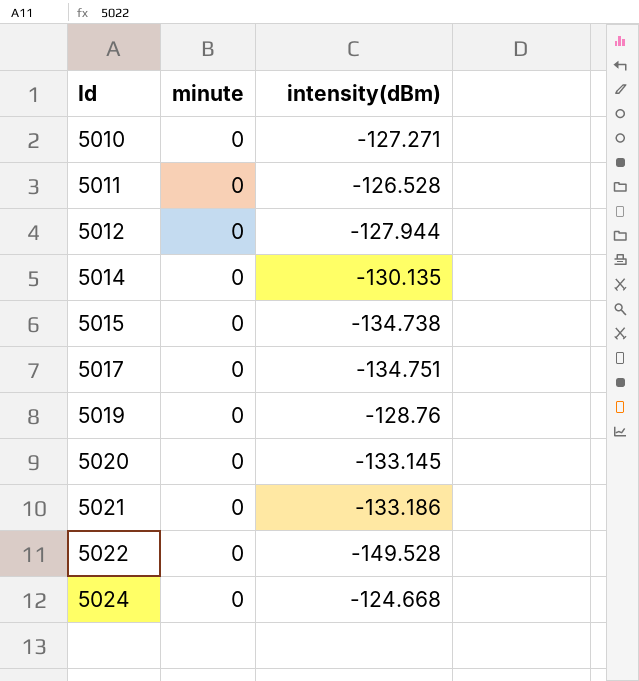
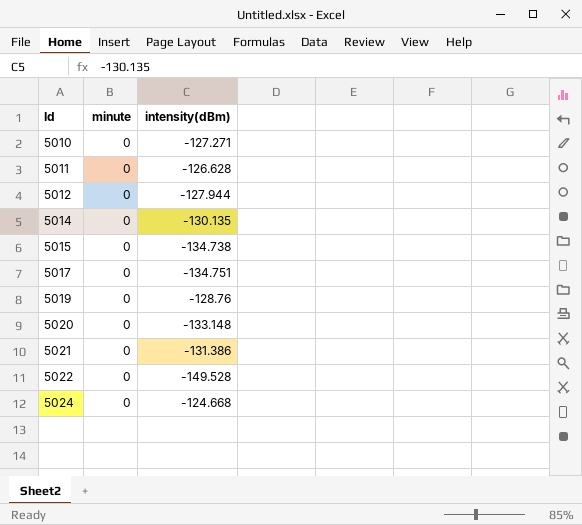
5011 | intensity(dBm): -126.528 -> -126.628
5020 | intensity(dBm): -133.145 -> -133.148
5021 | intensity(dBm): -133.186 -> -131.386

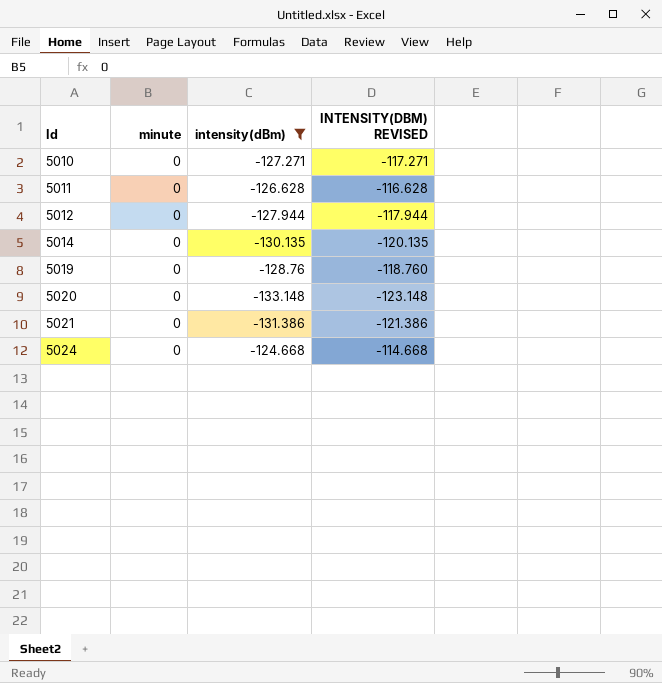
filter: none -> intensity(dBm) >= -133.148
column INTENSITY(DBM) REVISED | formula: none -> [intensity(dBm)] + 10

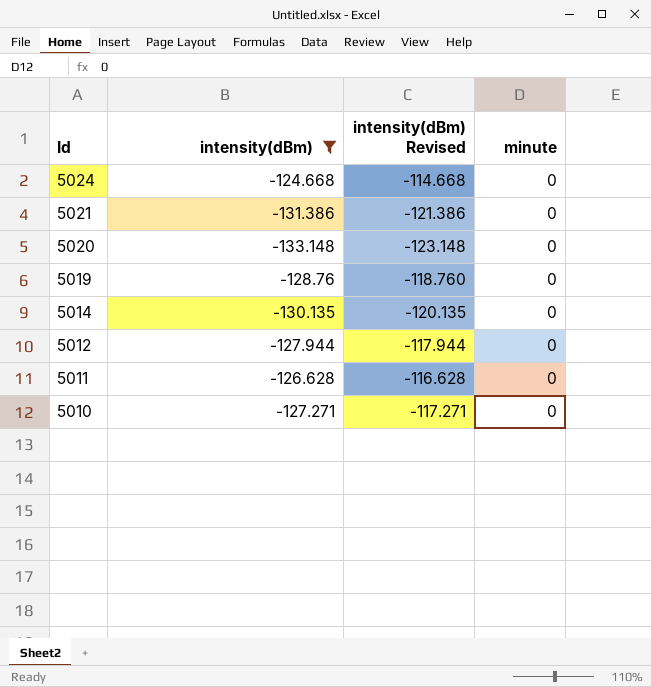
row order: Id ascending -> Id descending
column name: INTENSITY(DBM) REVISED -> intensity(dBm) Revised
column minute | position: 2 -> 4

